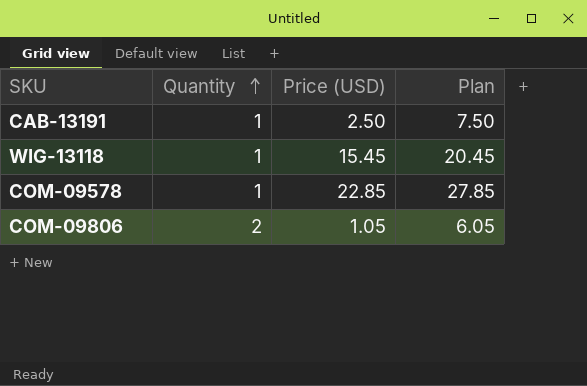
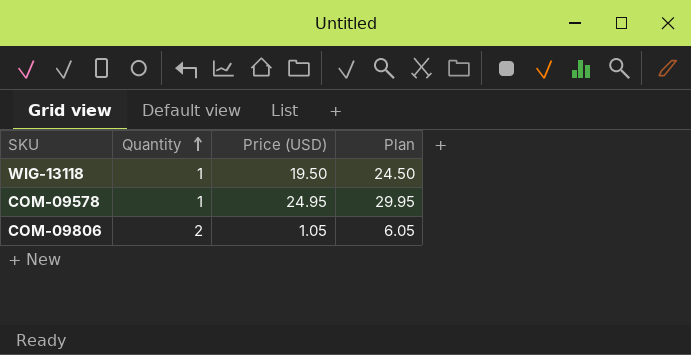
row CAB-13191: 1 | 2.50 | 7.50 -> none
WIG-13118 | Price (USD): 15.45 -> 19.50
WIG-13118 | Plan: 20.45 -> 24.50
COM-09578 | Price (USD): 22.85 -> 24.95
COM-09578 | Plan: 27.85 -> 29.95

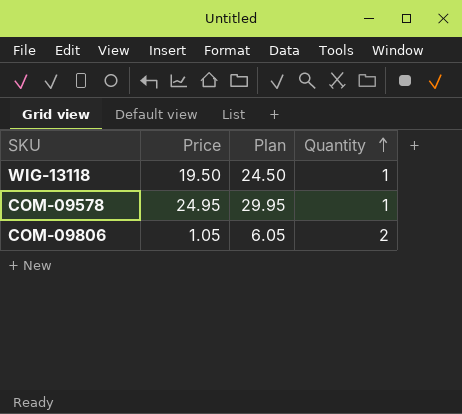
column name: Price (USD) -> Price
column Quantity | position: 2 -> 4

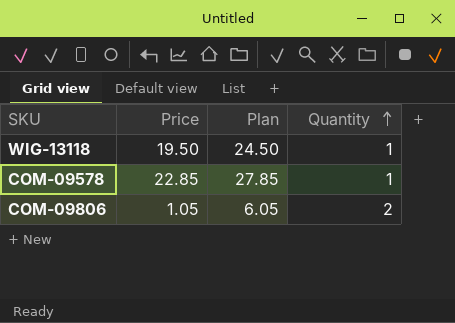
COM-09578 | Price: 24.95 -> 22.85
COM-09578 | Plan: 29.95 -> 27.85

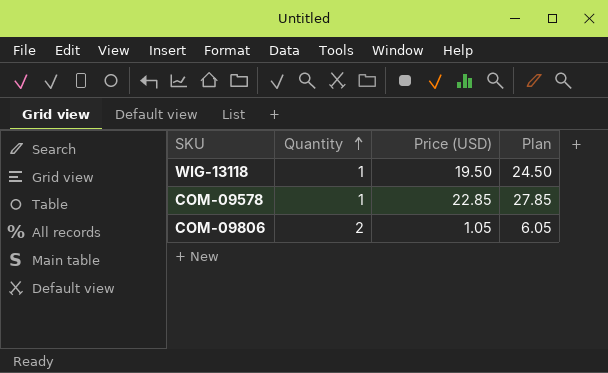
column Quantity | position: 4 -> 2
column name: Price -> Price (USD)

